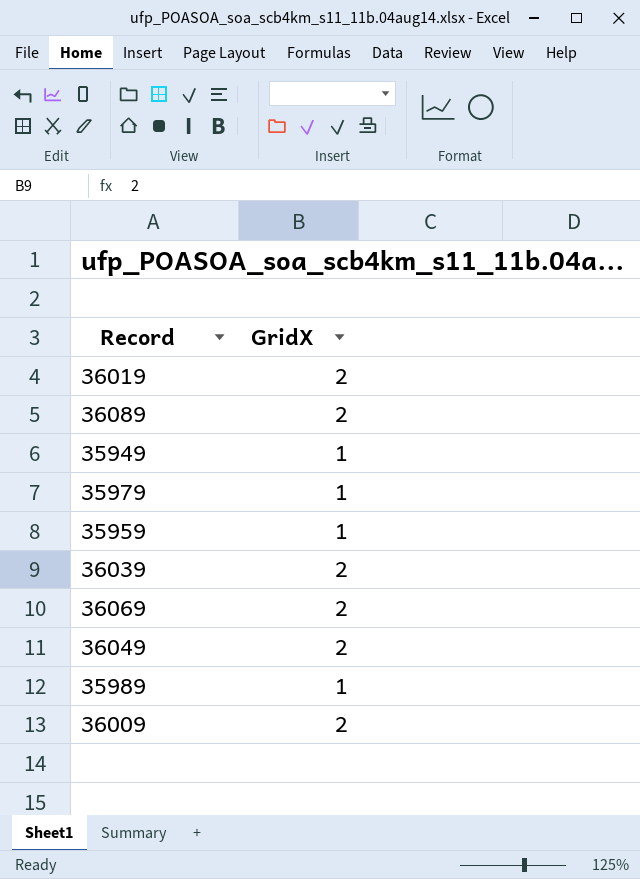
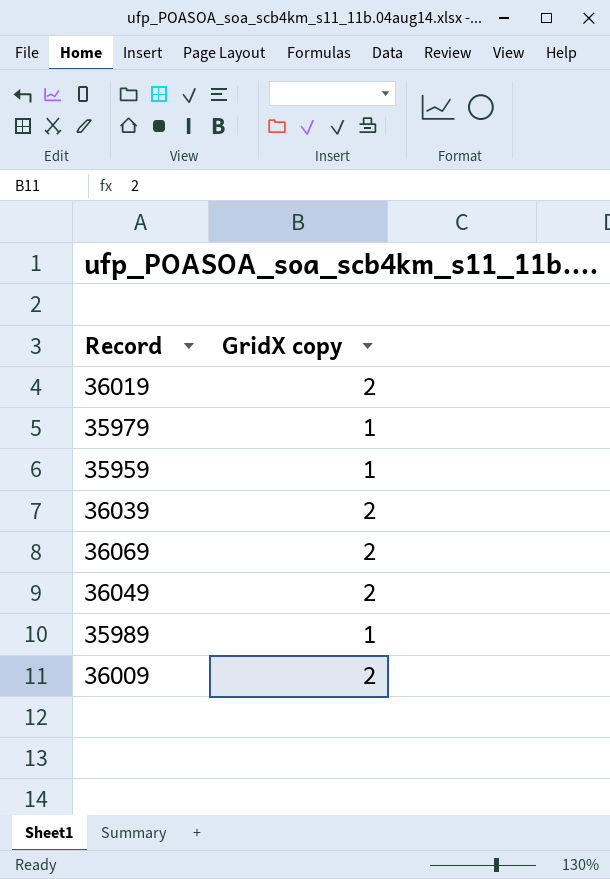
column name: GridX -> GridX copy
row 36089: 2 -> none
row 35949: 1 -> none

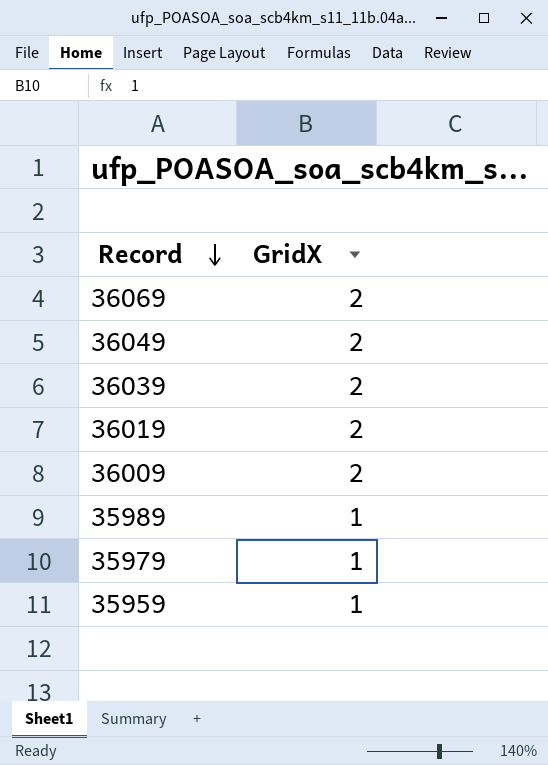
row order: none -> Record descending
column name: GridX copy -> GridX

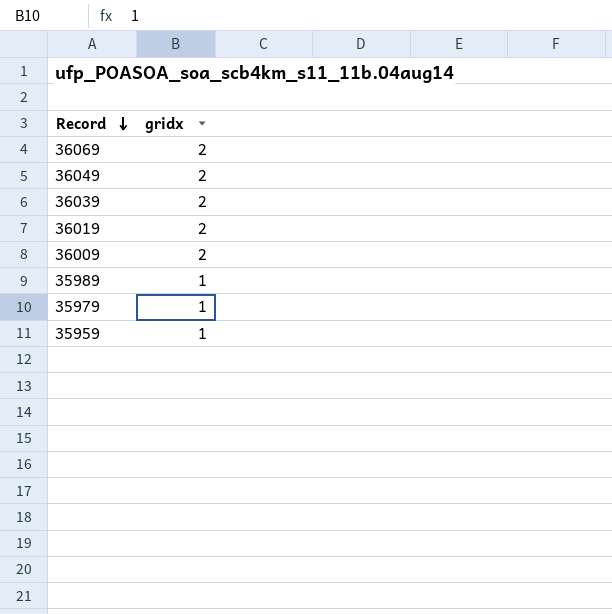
column name: GridX -> gridx

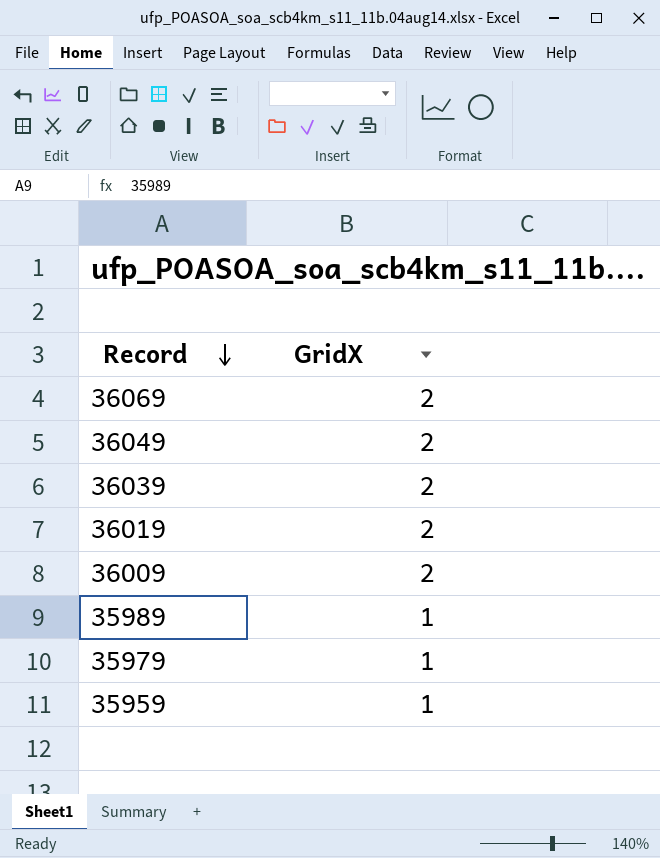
column name: gridx -> GridX

